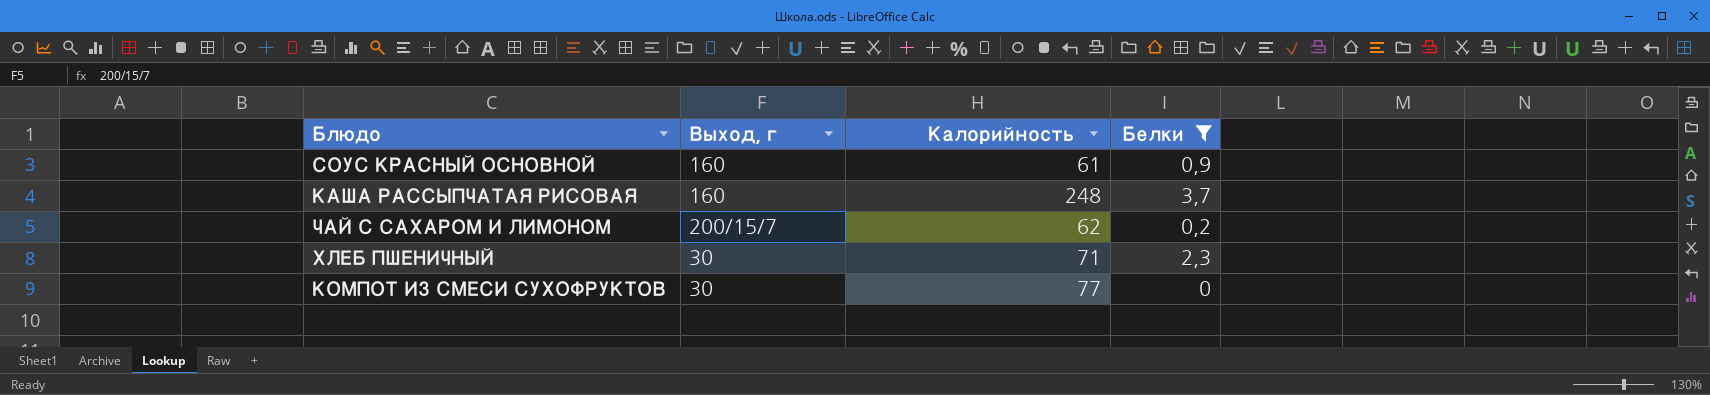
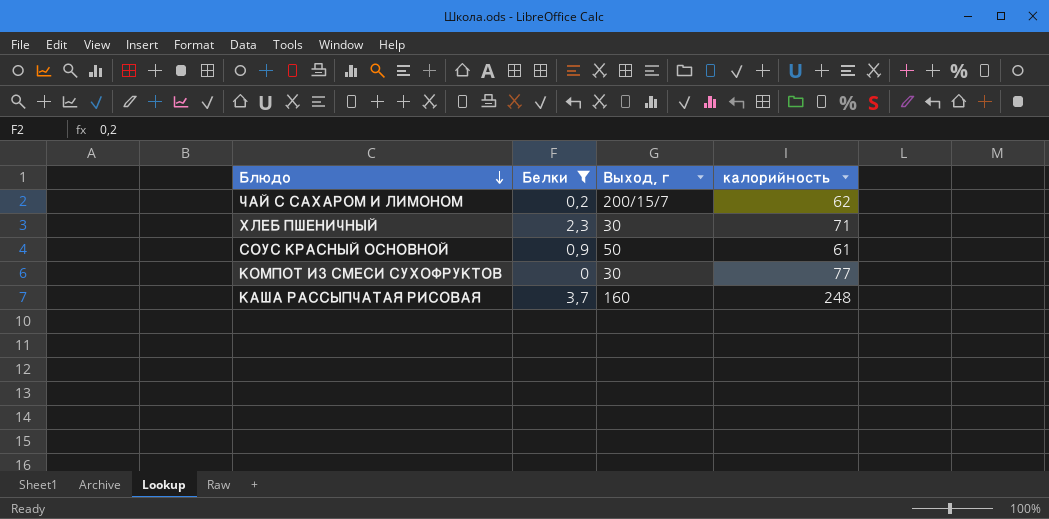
row order: none -> Блюдо descending
column Белки | position: 4 -> 2
column name: Калорийность -> калорийность
СОУС КРАСНЫЙ ОСНОВНОЙ | Выход, г: 160 -> 50

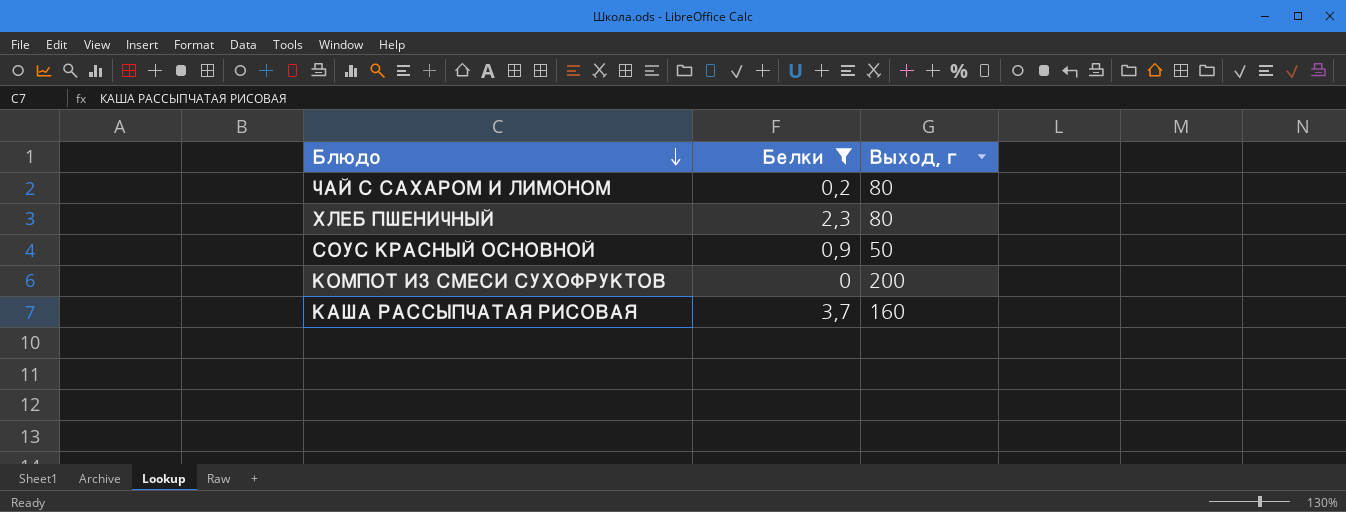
column калорийность | position: 4 -> none
ЧАЙ С САХАРОМ И ЛИМОНОМ | Выход, г: 200/15/7 -> 80
ХЛЕБ ПШЕНИЧНЫЙ | Выход, г: 30 -> 80
КОМПОТ ИЗ СМЕСИ СУХОФРУКТОВ | Выход, г: 30 -> 200

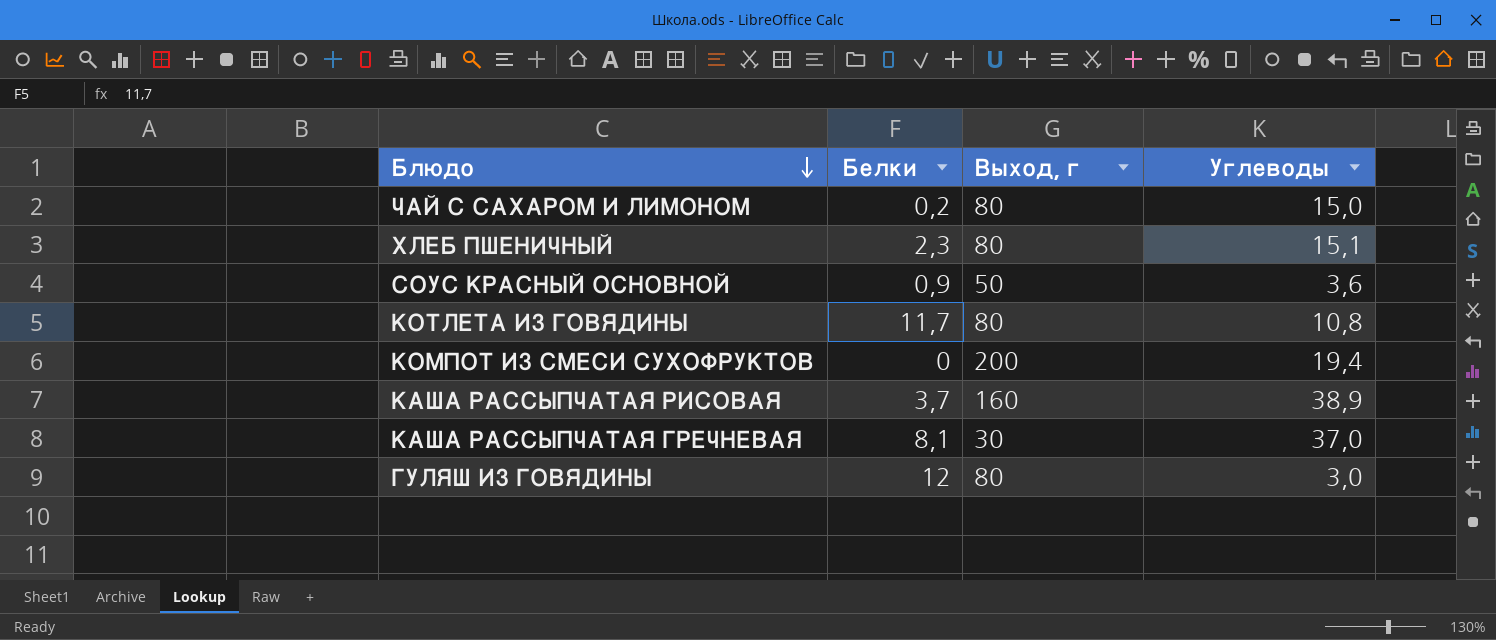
filter: Белки <= 3,7 -> none
column Углеводы | position: none -> 4

